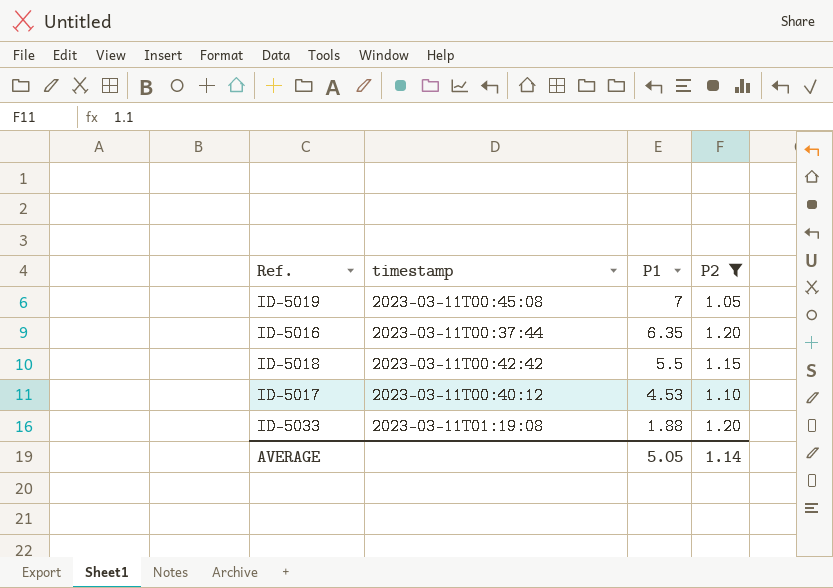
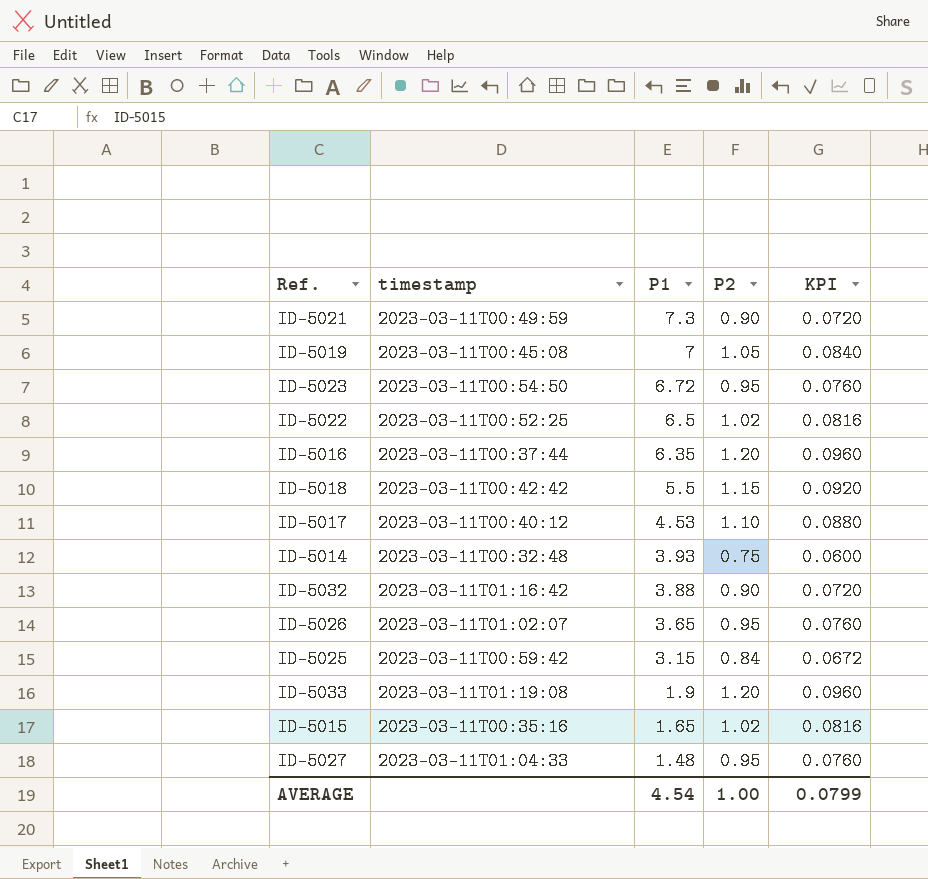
filter: P2 >= 1.05 -> none
column KPI | formula: none -> [P2] * 0.08
ID-5033 | P1: 1.88 -> 1.9
AVERAGE | P1: 5.05 -> 4.54
AVERAGE | P2: 1.14 -> 1.00

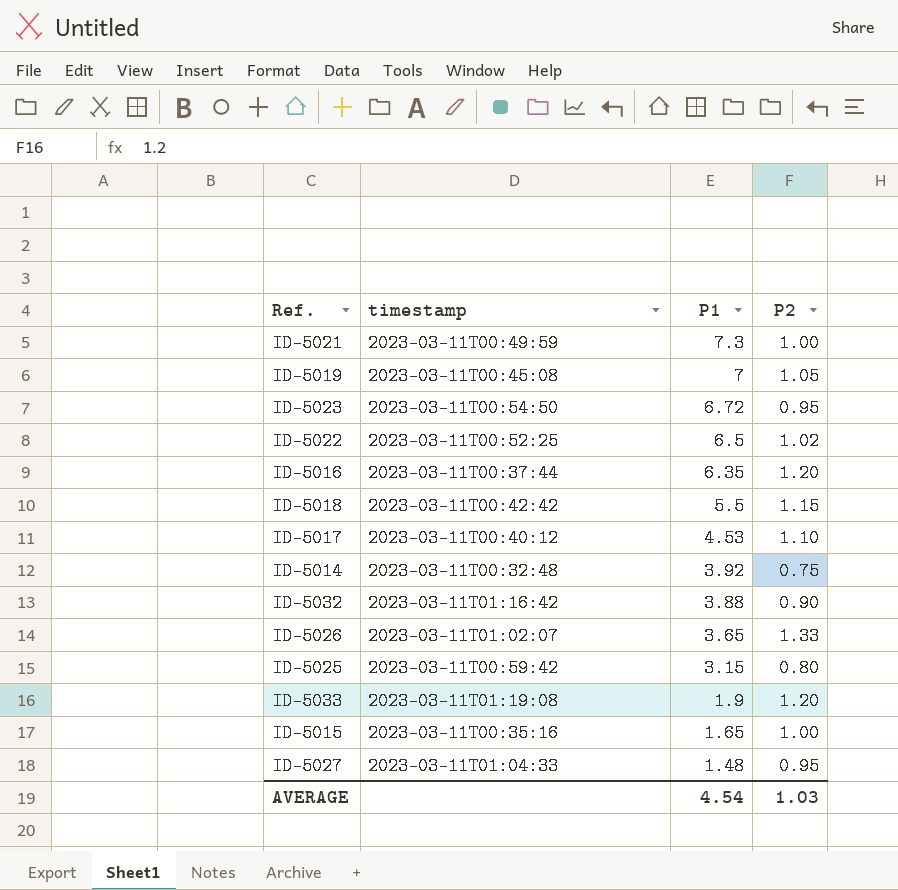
column KPI | formula: [P2] * 0.08 -> none
ID-5021 | P2: 0.90 -> 1.00
ID-5014 | P1: 3.93 -> 3.92
ID-5026 | P2: 0.95 -> 1.33
ID-5025 | P2: 0.84 -> 0.80
ID-5015 | P2: 1.02 -> 1.00
AVERAGE | P2: 1.00 -> 1.03

